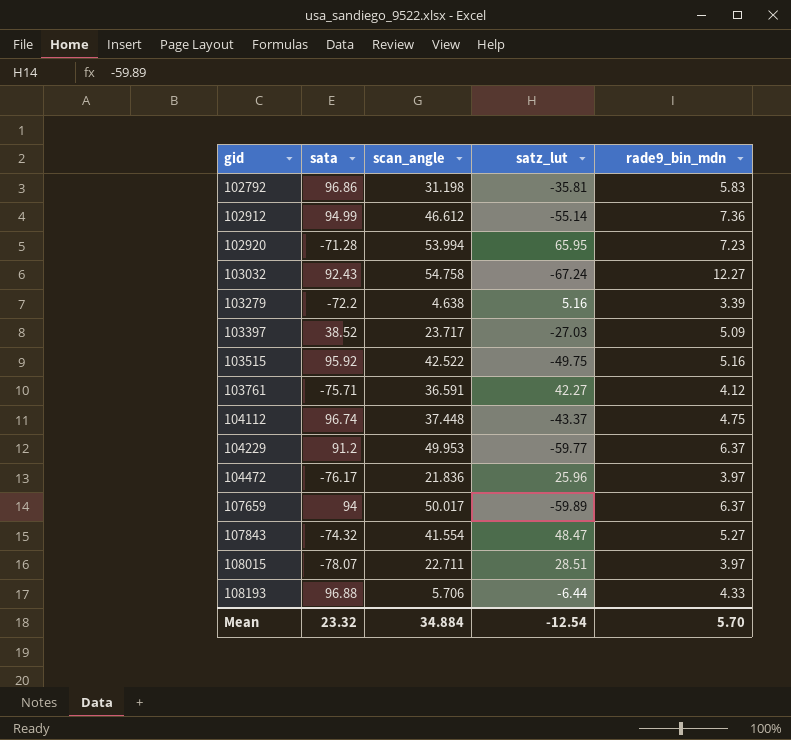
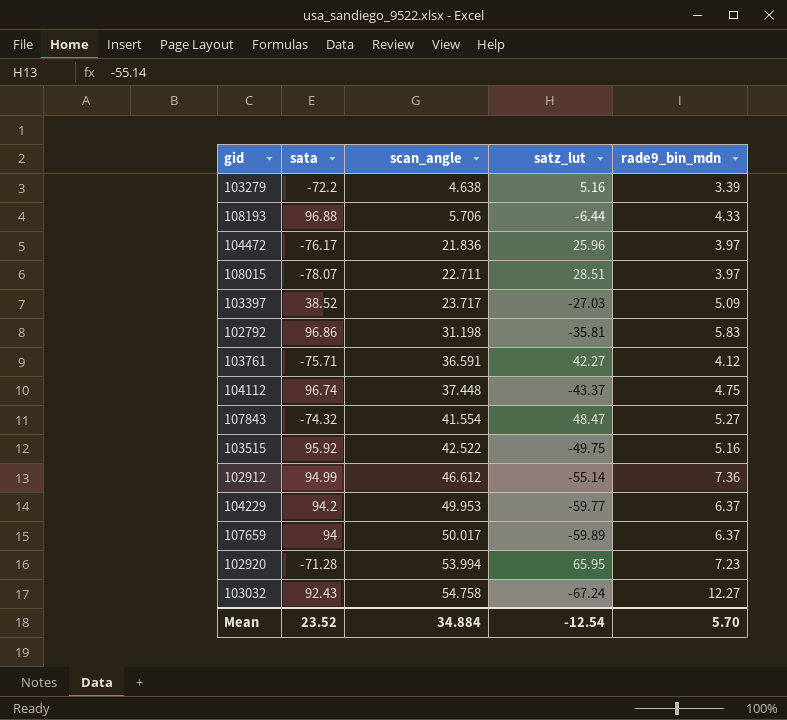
row order: gid ascending -> scan_angle ascending
104229 | sata: 91.2 -> 94.2
Mean | sata: 23.32 -> 23.52

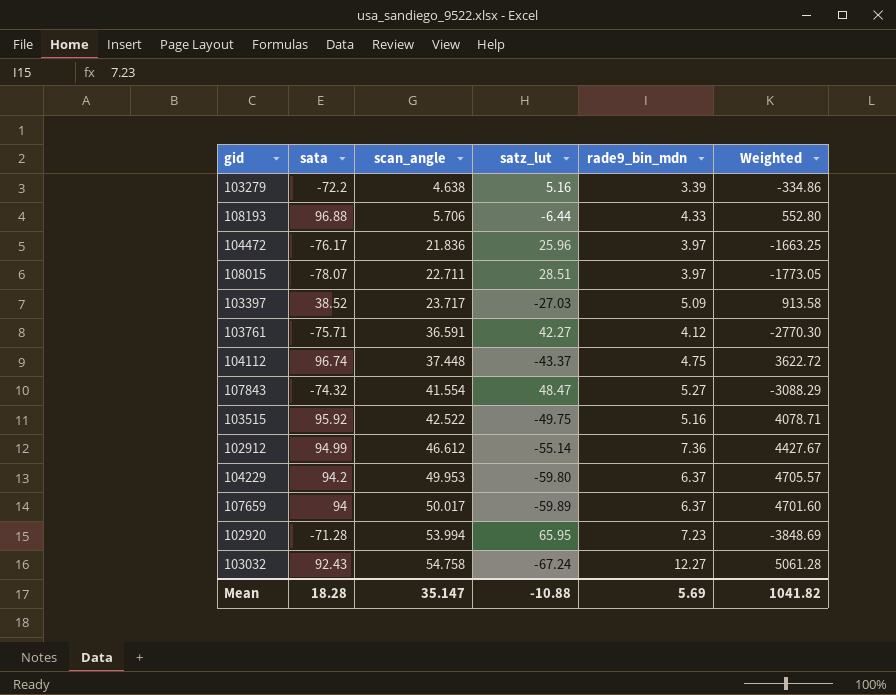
column Weighted | formula: none -> [sata] * [scan_angle]
row 102792: 96.86 | 31.198 | -35.81 | 5.83 -> none
104229 | satz_lut: -59.77 -> -59.80
Mean | sata: 23.52 -> 18.28
Mean | scan_angle: 34.884 -> 35.147
Mean | satz_lut: -12.54 -> -10.88
Mean | rade9_bin_mdn: 5.70 -> 5.69

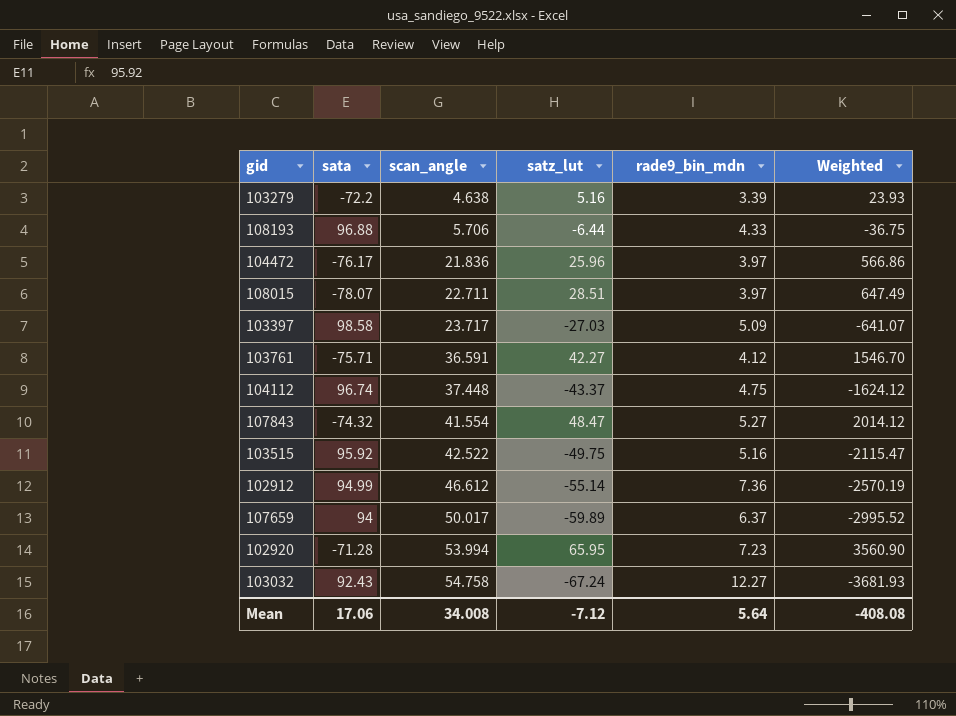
column Weighted | formula: [sata] * [scan_angle] -> [scan_angle] * [satz_lut]
row 104229: 94.2 | 49.953 | -59.80 | 6.37 | 4705.57 -> none
103397 | sata: 38.52 -> 98.58
Mean | sata: 18.28 -> 17.06
Mean | scan_angle: 35.147 -> 34.008
Mean | satz_lut: -10.88 -> -7.12
Mean | rade9_bin_mdn: 5.69 -> 5.64
Mean | Weighted: 1041.82 -> -408.08

